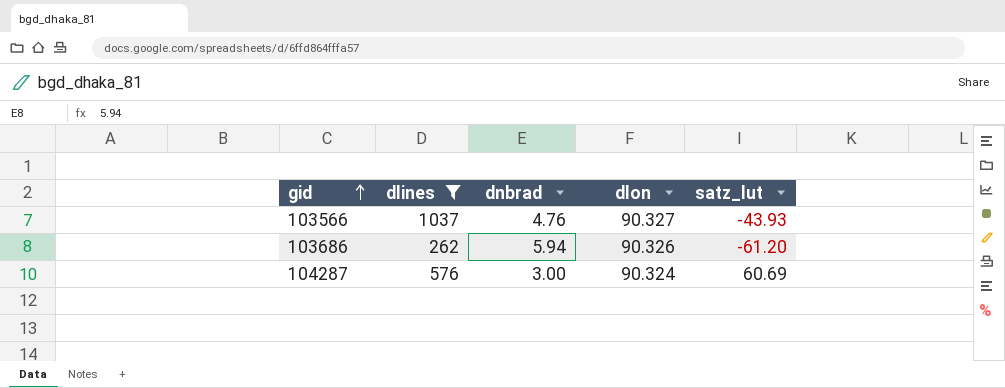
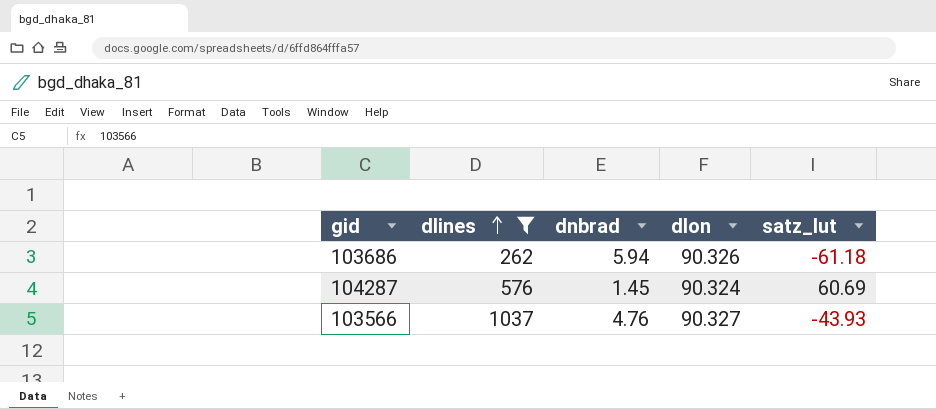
row order: gid ascending -> dlines ascending
103686 | satz_lut: -61.20 -> -61.18
104287 | dnbrad: 3.00 -> 1.45

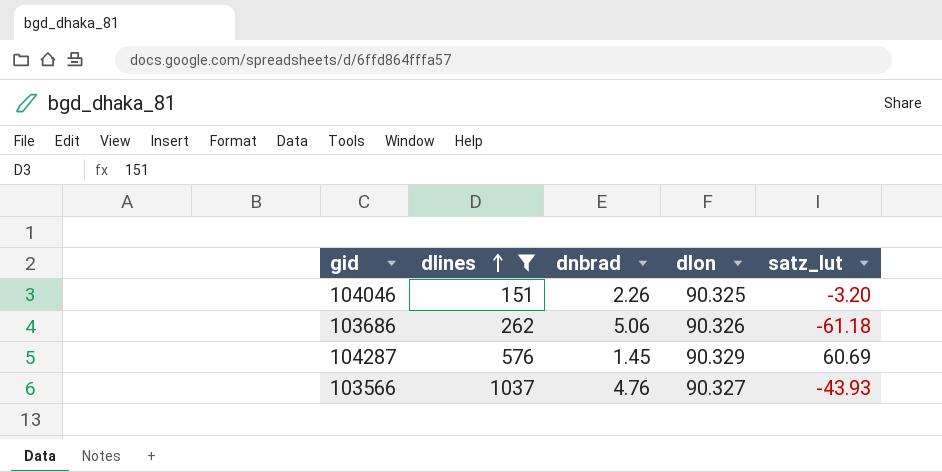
row 104046: none -> 151 | 2.26 | 90.325 | -3.20
103686 | dnbrad: 5.94 -> 5.06
104287 | dlon: 90.324 -> 90.329

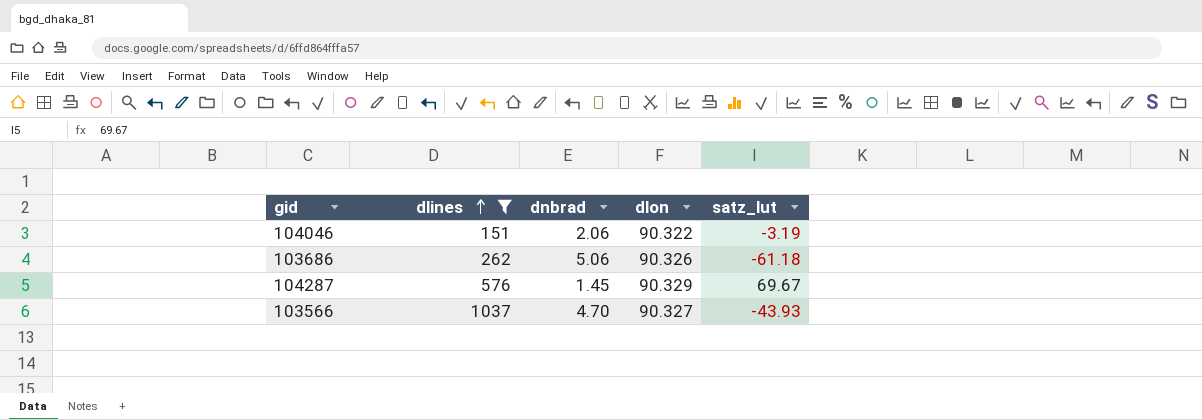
104046 | dnbrad: 2.26 -> 2.06
104046 | dlon: 90.325 -> 90.322
104046 | satz_lut: -3.20 -> -3.19
104287 | satz_lut: 60.69 -> 69.67
103566 | dnbrad: 4.76 -> 4.70

